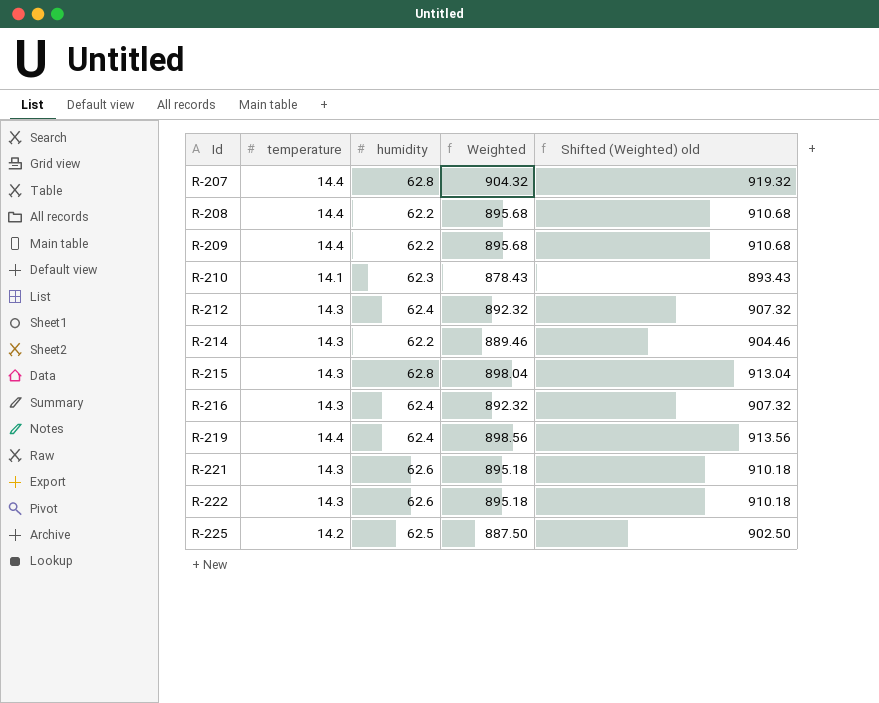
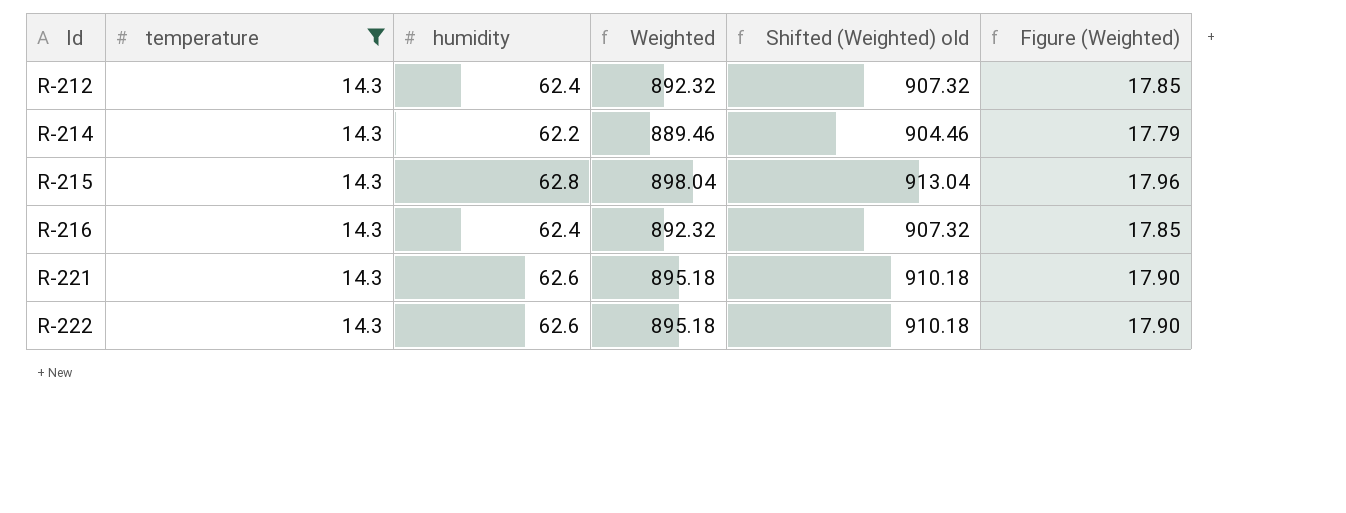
filter: none -> temperature = 14.3
column Figure (Weighted) | formula: none -> [Weighted] * 0.02

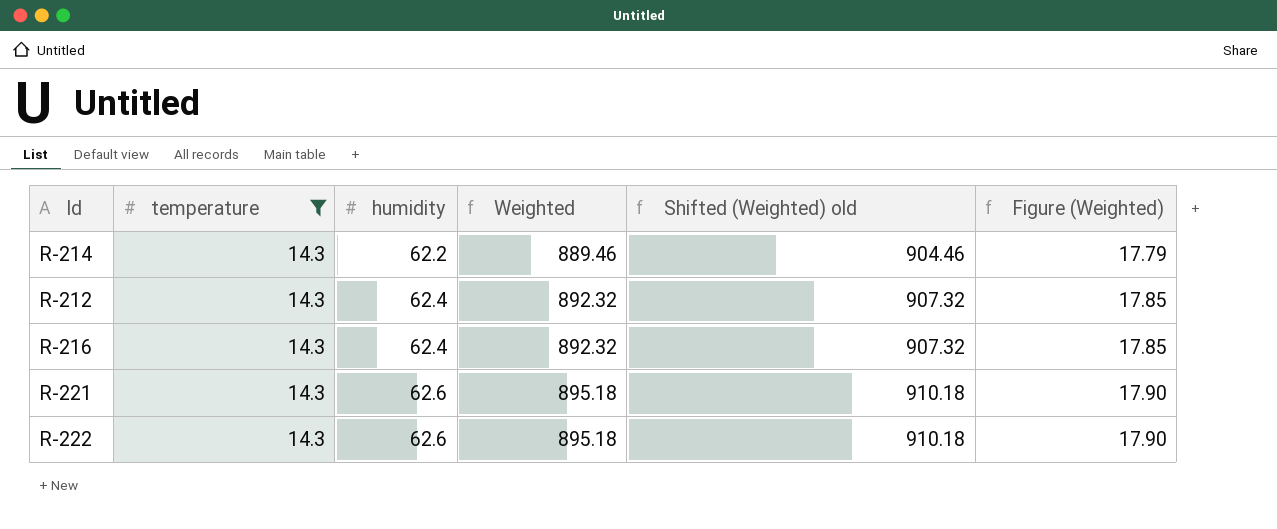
row order: Id ascending -> humidity ascending
row R-215: 14.3 | 62.8 | 898.04 | 913.04 | 17.96 -> none

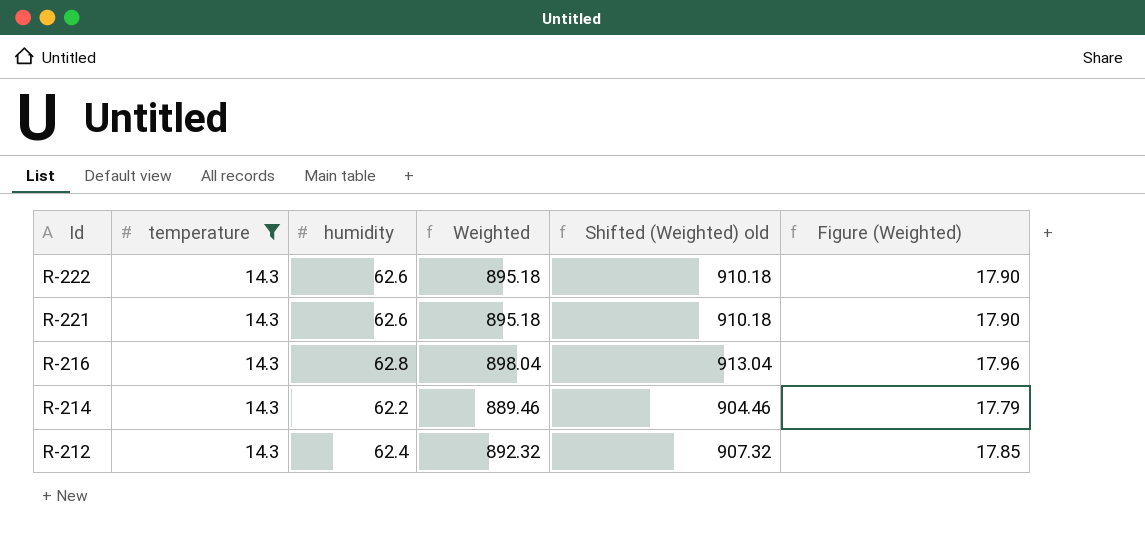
row order: humidity ascending -> Id descending
R-216 | humidity: 62.4 -> 62.8
R-216 | Weighted: 892.32 -> 898.04
R-216 | Shifted (Weighted) old: 907.32 -> 913.04
R-216 | Figure (Weighted): 17.85 -> 17.96

